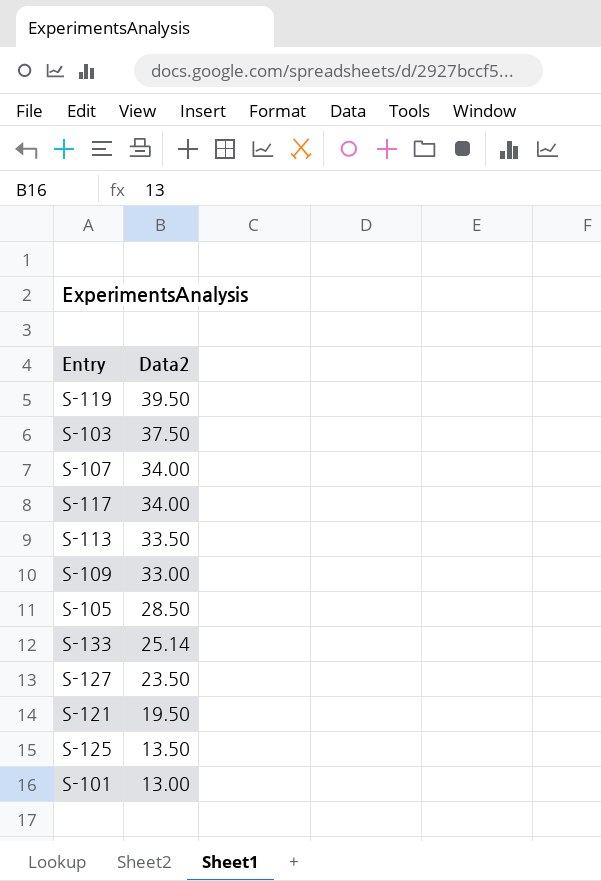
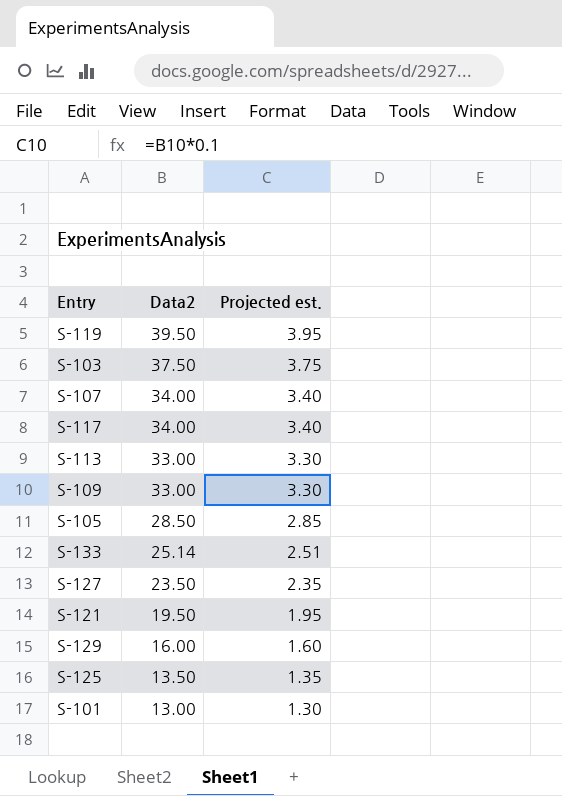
column Projected est. | formula: none -> [Data2] * 0.1
S-113 | Data2: 33.50 -> 33.00
row S-129: none -> 16.00 | 1.60

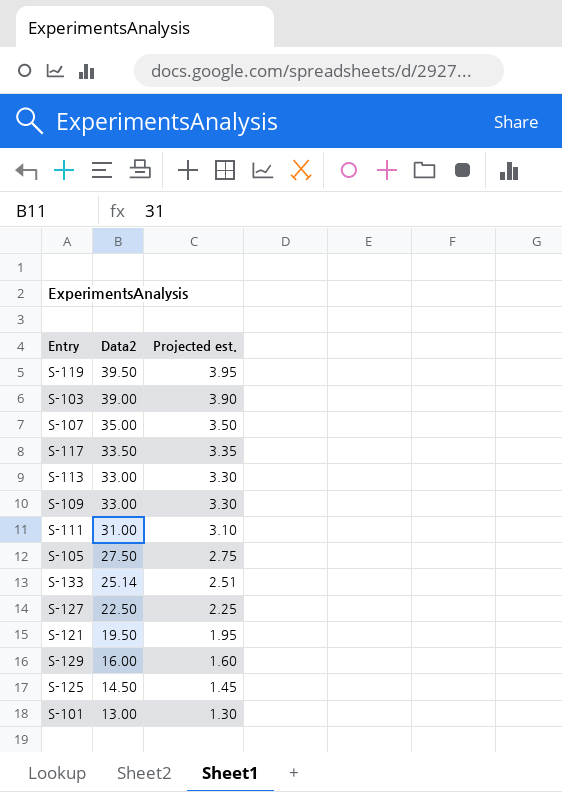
S-103 | Data2: 37.50 -> 39.00
S-103 | Projected est.: 3.75 -> 3.90
S-107 | Data2: 34.00 -> 35.00
S-107 | Projected est.: 3.40 -> 3.50
S-117 | Data2: 34.00 -> 33.50
S-117 | Projected est.: 3.40 -> 3.35
row S-111: none -> 31.00 | 3.10
S-105 | Data2: 28.50 -> 27.50
S-105 | Projected est.: 2.85 -> 2.75
S-127 | Data2: 23.50 -> 22.50
S-127 | Projected est.: 2.35 -> 2.25
S-125 | Data2: 13.50 -> 14.50
S-125 | Projected est.: 1.35 -> 1.45

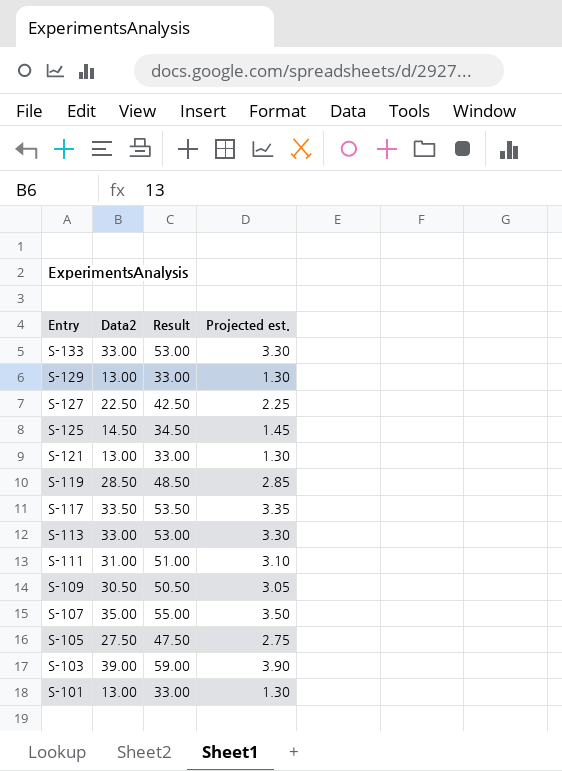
row order: Data2 descending -> Entry descending
column Result | formula: none -> [Data2] + 20
S-133 | Data2: 25.14 -> 33.00
S-133 | Projected est.: 2.51 -> 3.30
S-129 | Data2: 16.00 -> 13.00
S-129 | Projected est.: 1.60 -> 1.30
S-121 | Data2: 19.50 -> 13.00
S-121 | Projected est.: 1.95 -> 1.30
S-119 | Data2: 39.50 -> 28.50
S-119 | Projected est.: 3.95 -> 2.85
S-109 | Data2: 33.00 -> 30.50
S-109 | Projected est.: 3.30 -> 3.05

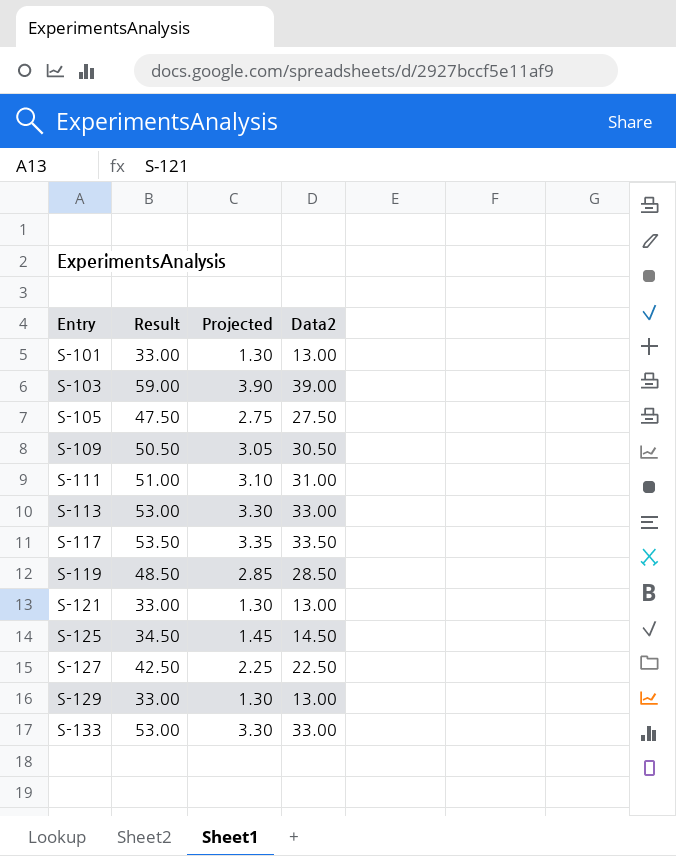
row order: Entry descending -> Entry ascending
column name: Projected est. -> Projected
column Data2 | position: 2 -> 4
row S-107: 35.00 | 55.00 | 3.50 -> none

